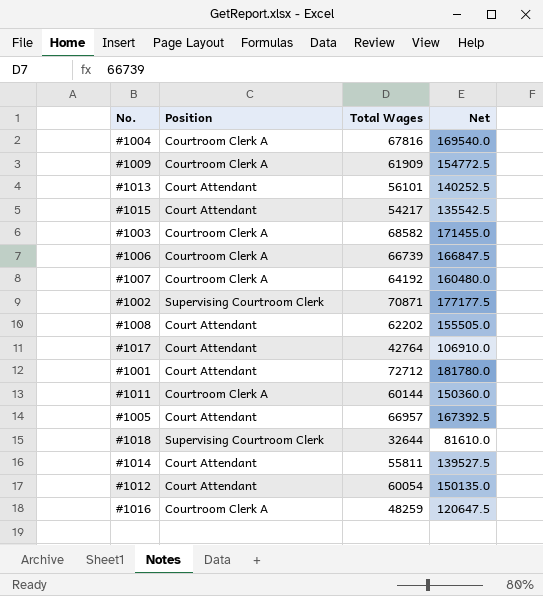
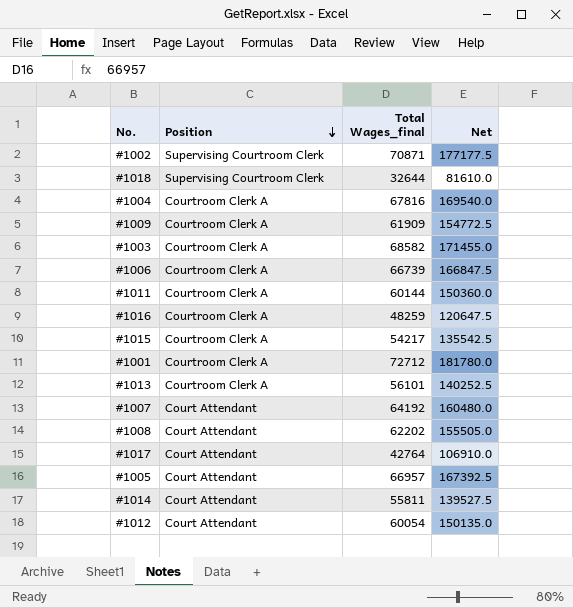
row order: none -> Position descending
column name: Total Wages -> Total Wages_final
#1015 | Position: Court Attendant -> Courtroom Clerk A
#1001 | Position: Court Attendant -> Courtroom Clerk A
#1013 | Position: Court Attendant -> Courtroom Clerk A
#1007 | Position: Courtroom Clerk A -> Court Attendant

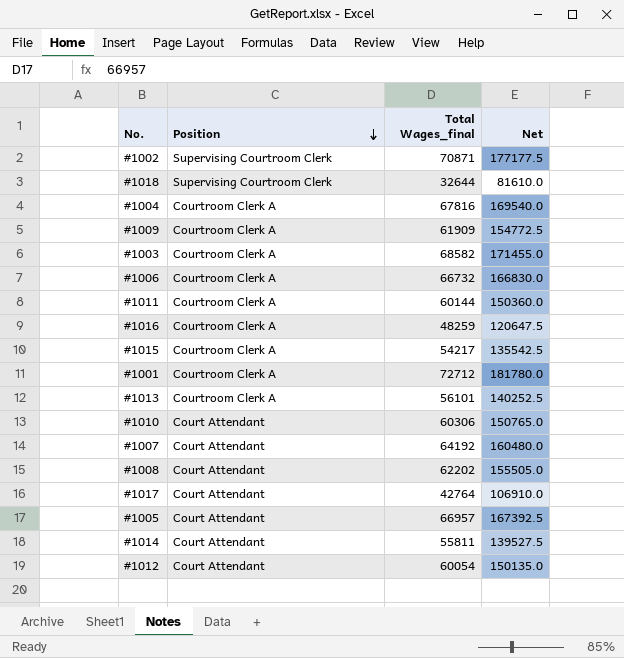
#1006 | Total Wages_final: 66739 -> 66732
#1006 | Net: 166847.5 -> 166830.0
row #1010: none -> Court Attendant | 60306 | 150765.0

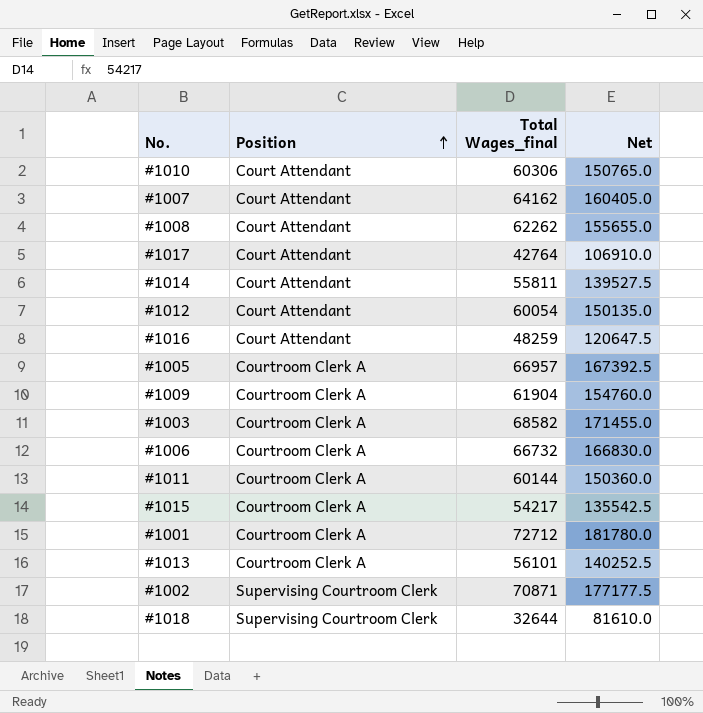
row order: Position descending -> Position ascending
row #1004: Courtroom Clerk A | 67816 | 169540.0 -> none
#1007 | Total Wages_final: 64192 -> 64162
#1007 | Net: 160480.0 -> 160405.0
#1008 | Total Wages_final: 62202 -> 62262
#1008 | Net: 155505.0 -> 155655.0
#1016 | Position: Courtroom Clerk A -> Court Attendant
#1005 | Position: Court Attendant -> Courtroom Clerk A
#1009 | Total Wages_final: 61909 -> 61904
#1009 | Net: 154772.5 -> 154760.0

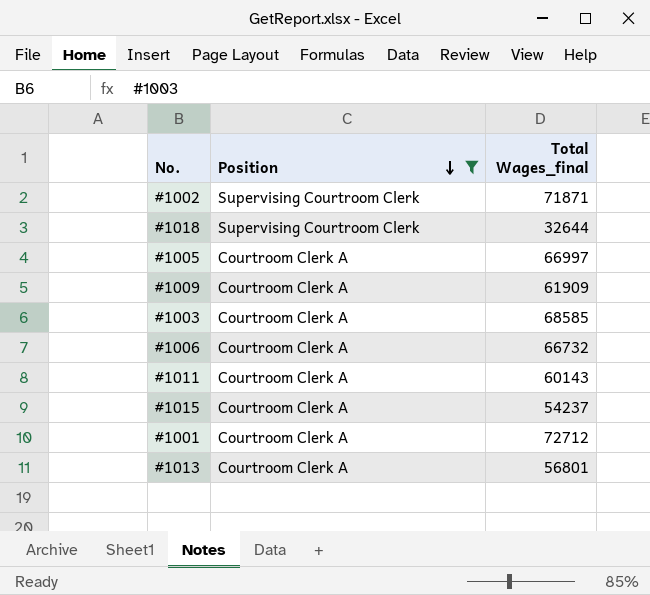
filter: none -> Position != Court Attendant
row order: Position ascending -> Position descending
column Net | formula: [Total Wages_final] * 2.5 -> none
#1002 | Total Wages_final: 70871 -> 71871
#1005 | Total Wages_final: 66957 -> 66997
#1009 | Total Wages_final: 61904 -> 61909
#1003 | Total Wages_final: 68582 -> 68585
#1011 | Total Wages_final: 60144 -> 60143
#1015 | Total Wages_final: 54217 -> 54237
#1013 | Total Wages_final: 56101 -> 56801

